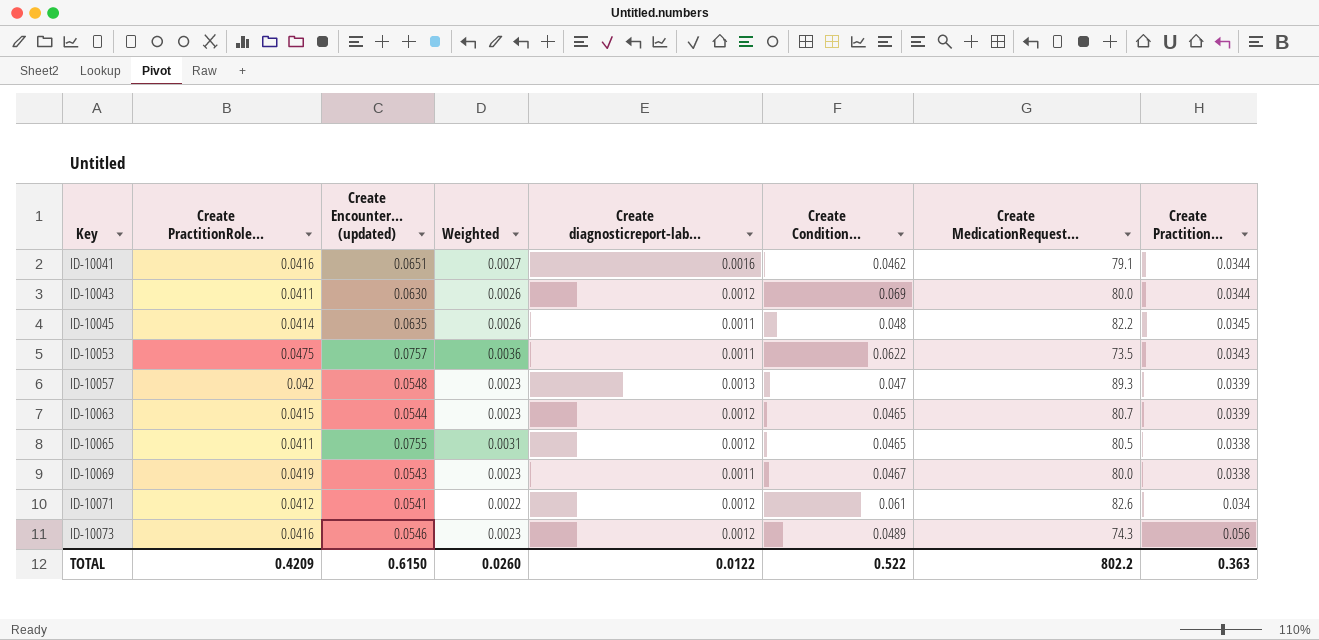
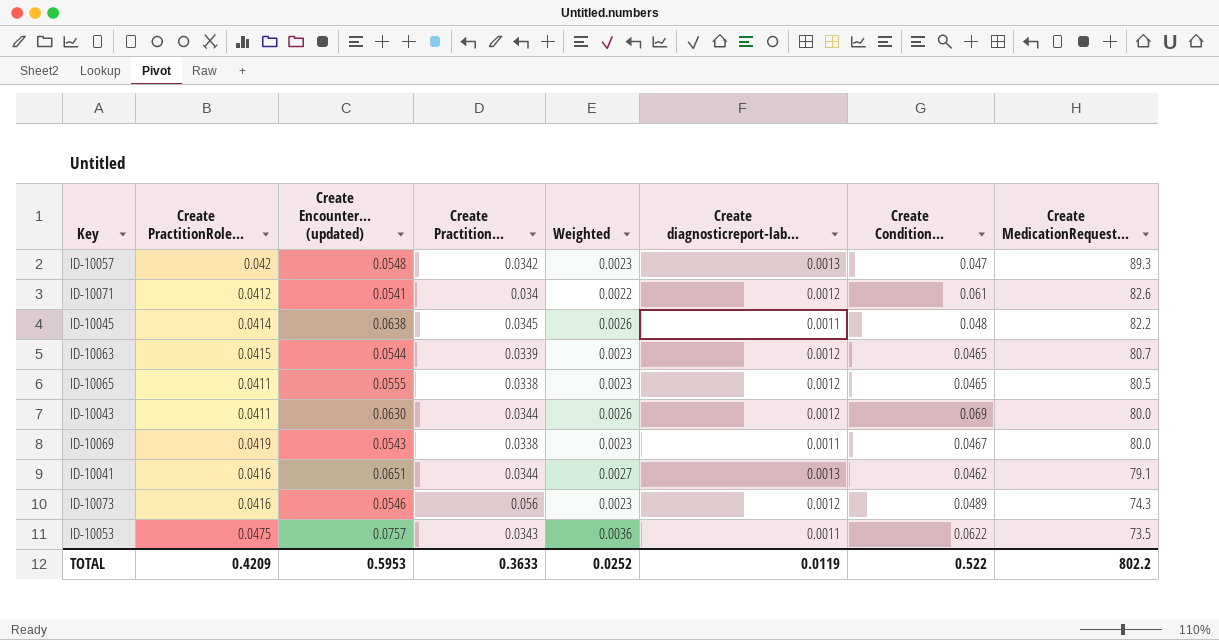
row order: Key ascending -> Create MedicationRequest... descending
column Create Practition... | position: 8 -> 4
ID-10057 | Create Practition...: 0.0339 -> 0.0342
ID-10045 | Create Encounter... (updated): 0.0635 -> 0.0638
ID-10065 | Create Encounter... (updated): 0.0755 -> 0.0555
ID-10065 | Weighted: 0.0031 -> 0.0023
ID-10041 | Create diagnosticreport-lab...: 0.0016 -> 0.0013
TOTAL | Create Encounter... (updated): 0.6150 -> 0.5953
TOTAL | Create Practition...: 0.363 -> 0.3633
TOTAL | Weighted: 0.0260 -> 0.0252
TOTAL | Create diagnosticreport-lab...: 0.0122 -> 0.0119

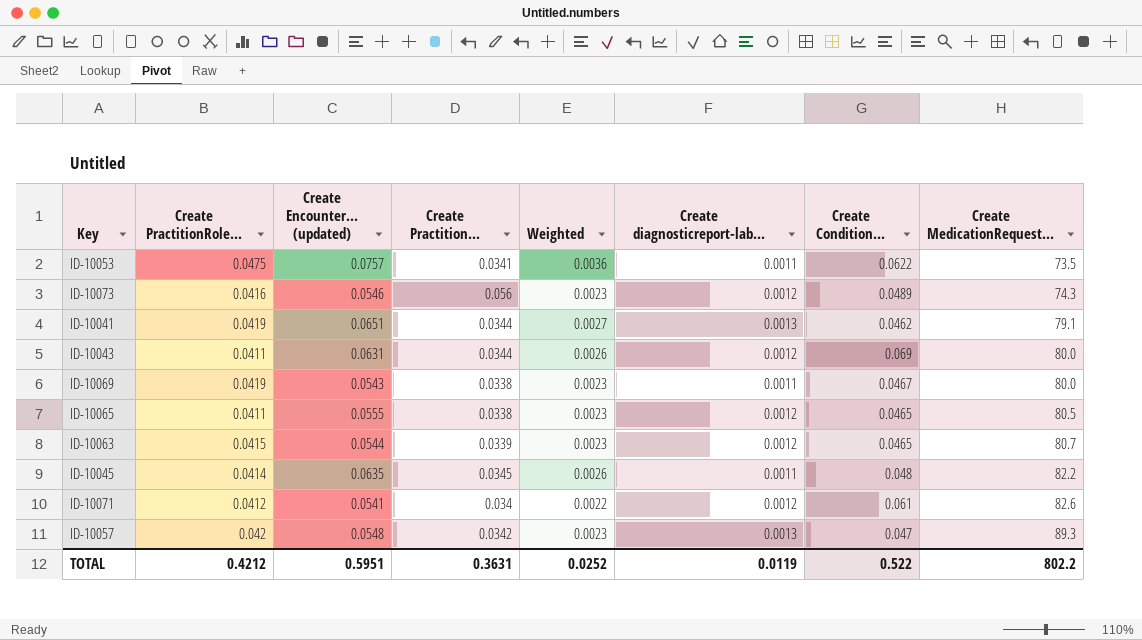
row order: Create MedicationRequest... descending -> Create MedicationRequest... ascending
ID-10053 | Create Practition...: 0.0343 -> 0.0341
ID-10041 | Create PractitionRole...: 0.0416 -> 0.0419
ID-10043 | Create Encounter... (updated): 0.0630 -> 0.0631
ID-10045 | Create Encounter... (updated): 0.0638 -> 0.0635
TOTAL | Create PractitionRole...: 0.4209 -> 0.4212
TOTAL | Create Encounter... (updated): 0.5953 -> 0.5951
TOTAL | Create Practition...: 0.3633 -> 0.3631

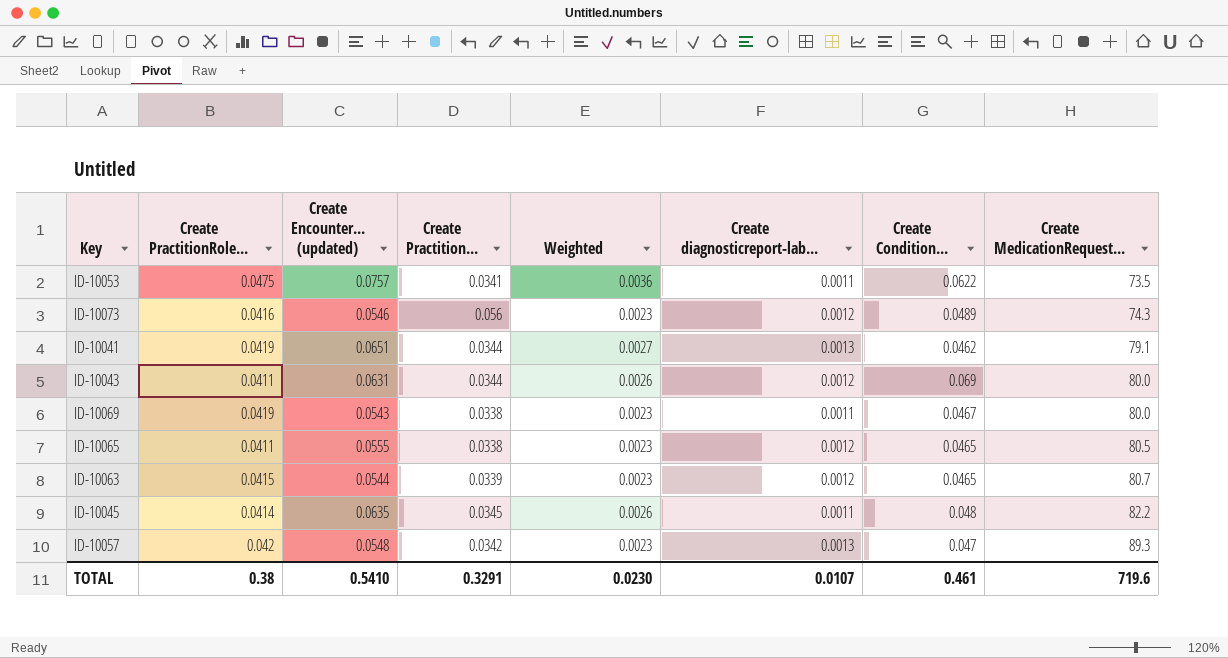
row ID-10071: 0.0412 | 0.0541 | 0.034 | 0.0022 | 0.0012 | 0.061 | 82.6 -> none
TOTAL | Create PractitionRole...: 0.4212 -> 0.38
TOTAL | Create Encounter... (updated): 0.5951 -> 0.5410
TOTAL | Create Practition...: 0.3631 -> 0.3291
TOTAL | Weighted: 0.0252 -> 0.0230
TOTAL | Create diagnosticreport-lab...: 0.0119 -> 0.0107
TOTAL | Create Condition...: 0.522 -> 0.461
TOTAL | Create MedicationRequest...: 802.2 -> 719.6

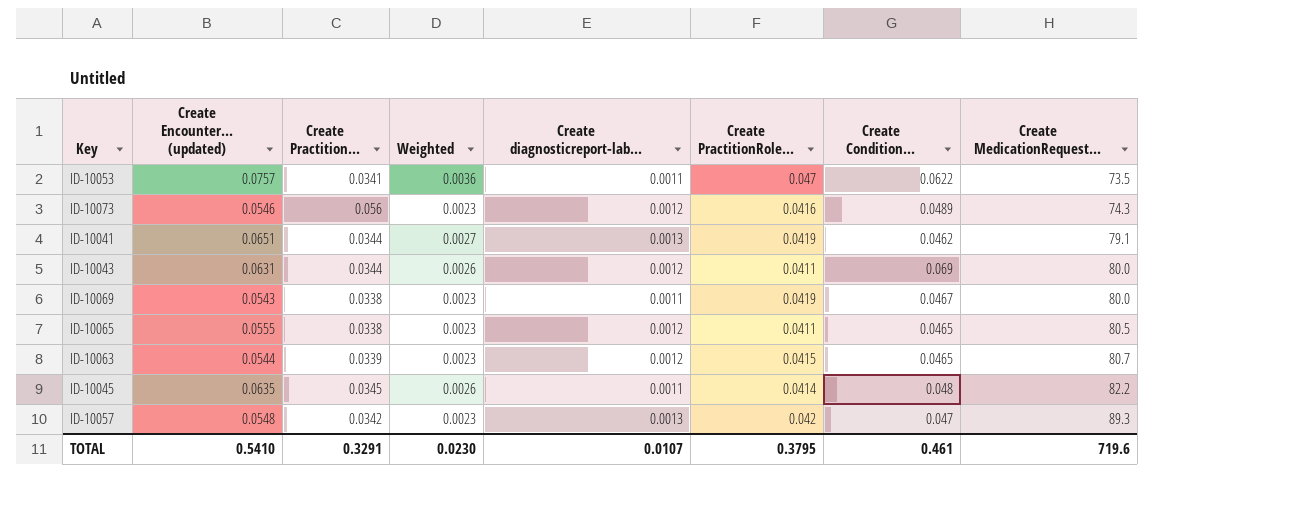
column Create PractitionRole... | position: 2 -> 6
ID-10053 | Create PractitionRole...: 0.0475 -> 0.047
TOTAL | Create PractitionRole...: 0.38 -> 0.3795

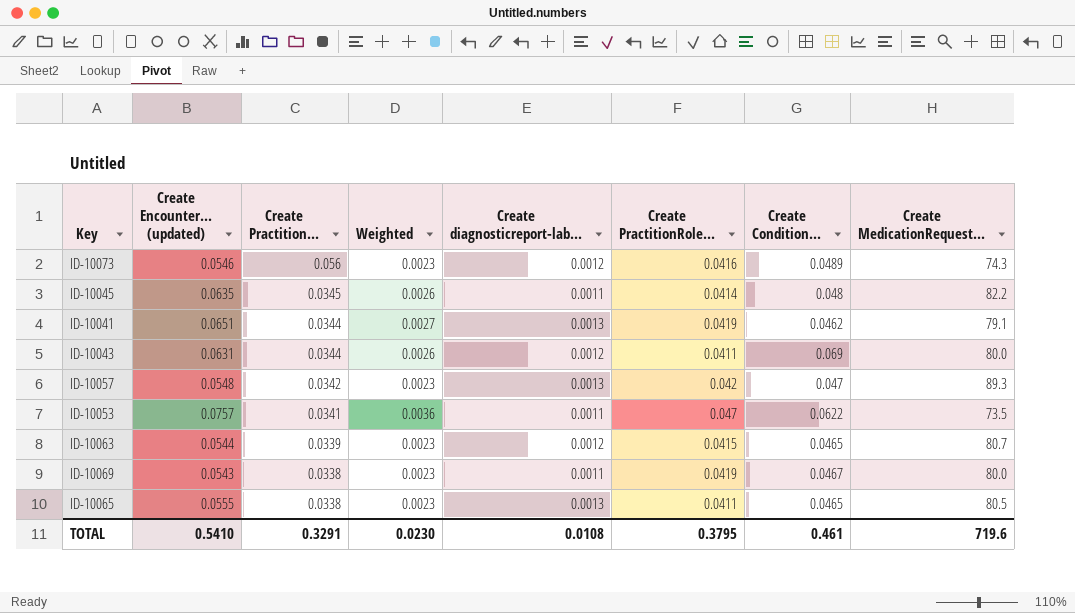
row order: Create MedicationRequest... ascending -> Create Practition... descending
ID-10065 | Create diagnosticreport-lab...: 0.0012 -> 0.0013
TOTAL | Create diagnosticreport-lab...: 0.0107 -> 0.0108

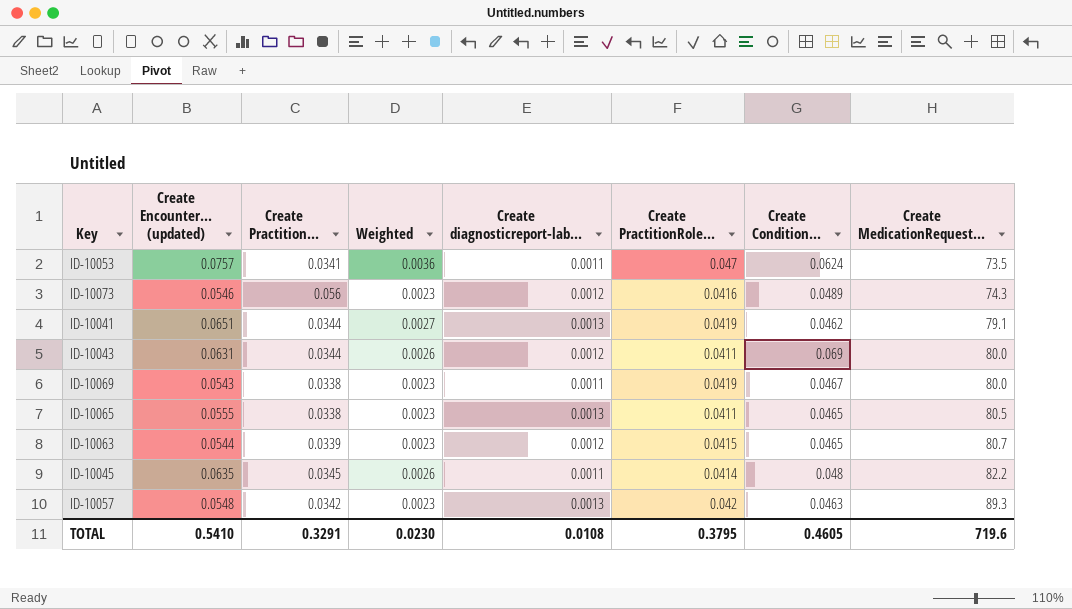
row order: Create Practition... descending -> Create MedicationRequest... ascending
ID-10053 | Create Condition...: 0.0622 -> 0.0624
ID-10057 | Create Condition...: 0.047 -> 0.0463
TOTAL | Create Condition...: 0.461 -> 0.4605

